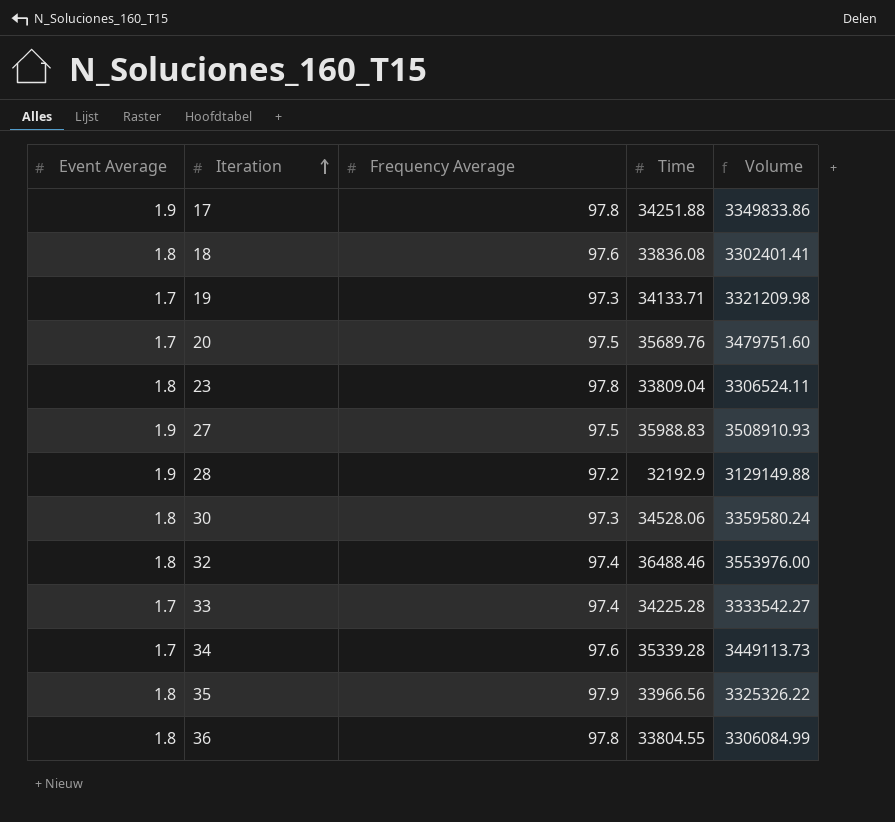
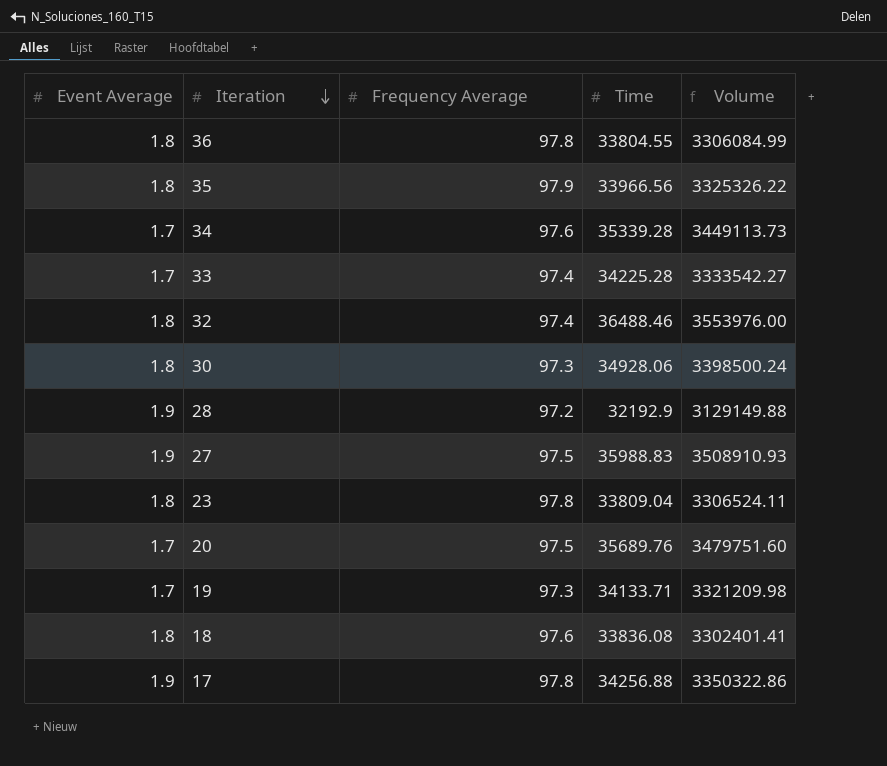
row order: Iteration ascending -> Iteration descending
30 | Time: 34528.06 -> 34928.06
30 | Volume: 3359580.24 -> 3398500.24
17 | Time: 34251.88 -> 34256.88
17 | Volume: 3349833.86 -> 3350322.86

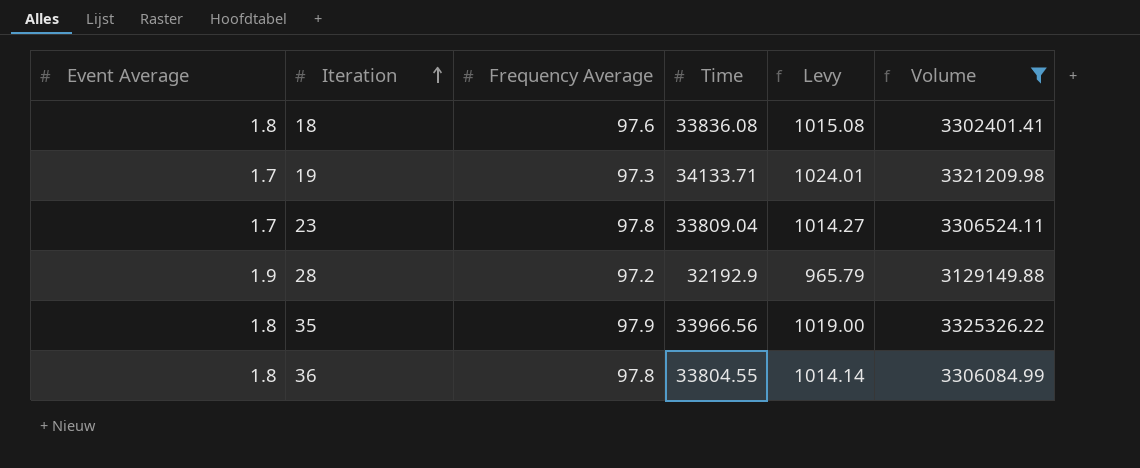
filter: none -> Volume <= 3325326.22
row order: Iteration descending -> Iteration ascending
column Levy | formula: none -> [Time] * 0.03
23 | Event Average: 1.8 -> 1.7

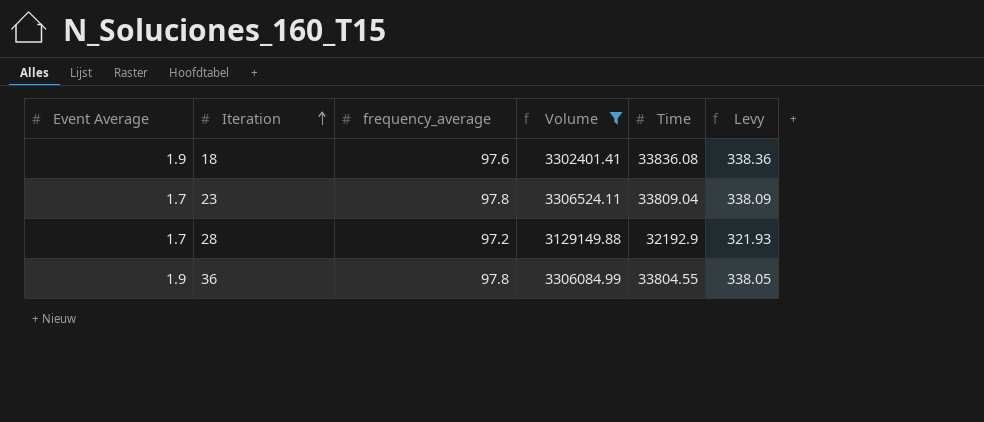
column name: Frequency Average -> frequency_average
column Volume | position: 6 -> 4
column Levy | formula: [Time] * 0.03 -> [Time] * 0.01
row 19: 1.7 | 97.3 | 34133.71 | 1024.01 | 3321209.98 -> none
row 35: 1.8 | 97.9 | 33966.56 | 1019.00 | 3325326.22 -> none
18 | Event Average: 1.8 -> 1.9
28 | Event Average: 1.9 -> 1.7
36 | Event Average: 1.8 -> 1.9

